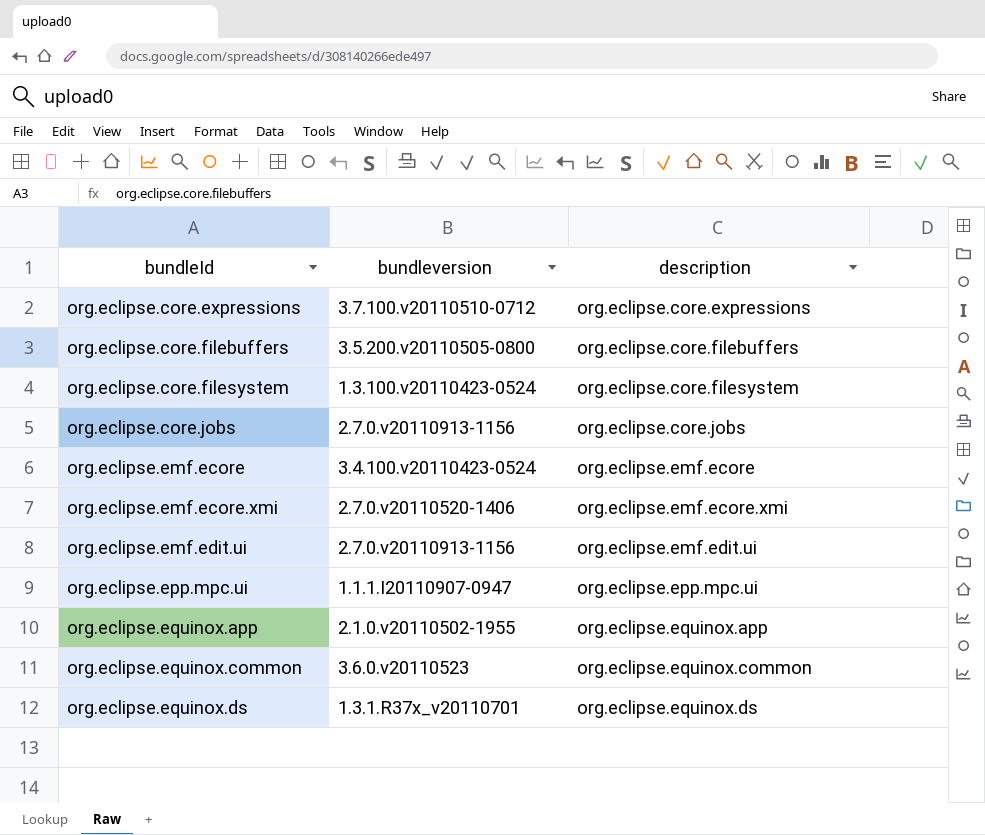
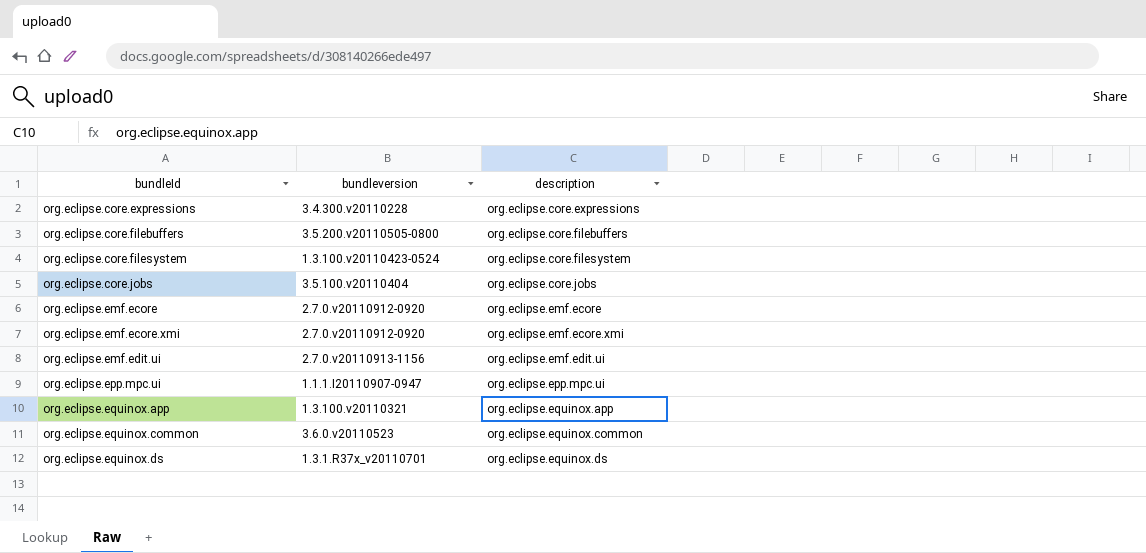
org.eclipse.core.expressions | bundleversion: 3.7.100.v20110510-0712 -> 3.4.300.v20110228
org.eclipse.core.jobs | bundleversion: 2.7.0.v20110913-1156 -> 3.5.100.v20110404
org.eclipse.emf.ecore | bundleversion: 3.4.100.v20110423-0524 -> 2.7.0.v20110912-0920
org.eclipse.emf.ecore.xmi | bundleversion: 2.7.0.v20110520-1406 -> 2.7.0.v20110912-0920
org.eclipse.equinox.app | bundleversion: 2.1.0.v20110502-1955 -> 1.3.100.v20110321

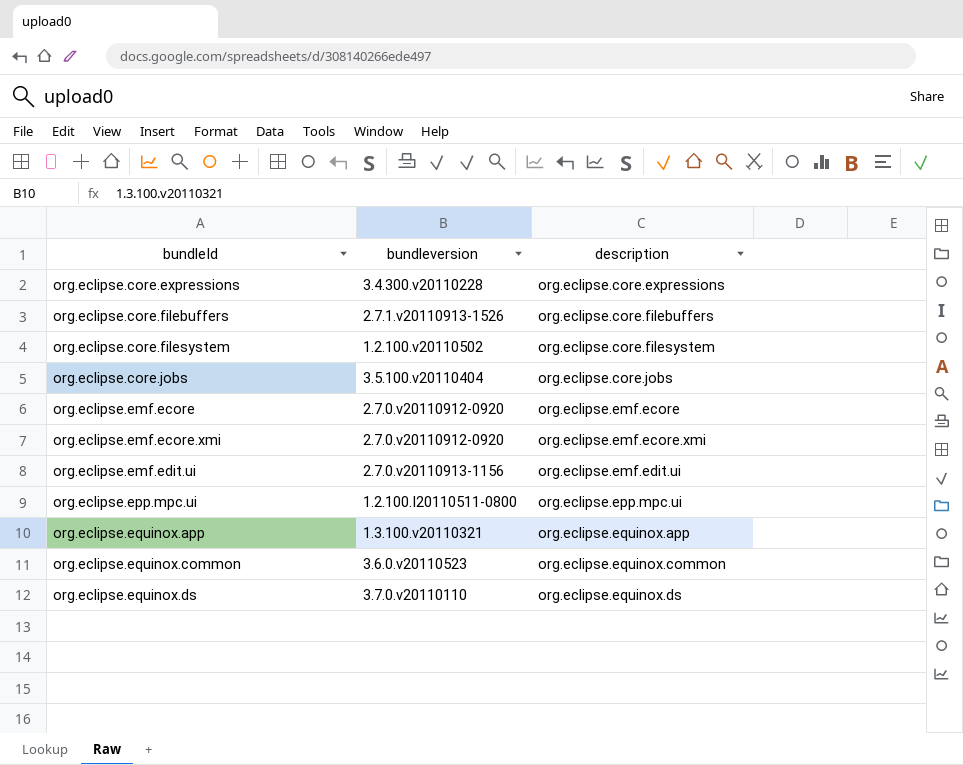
org.eclipse.core.filebuffers | bundleversion: 3.5.200.v20110505-0800 -> 2.7.1.v20110913-1526
org.eclipse.core.filesystem | bundleversion: 1.3.100.v20110423-0524 -> 1.2.100.v20110502
org.eclipse.epp.mpc.ui | bundleversion: 1.1.1.I20110907-0947 -> 1.2.100.I20110511-0800
org.eclipse.equinox.ds | bundleversion: 1.3.1.R37x_v20110701 -> 3.7.0.v20110110

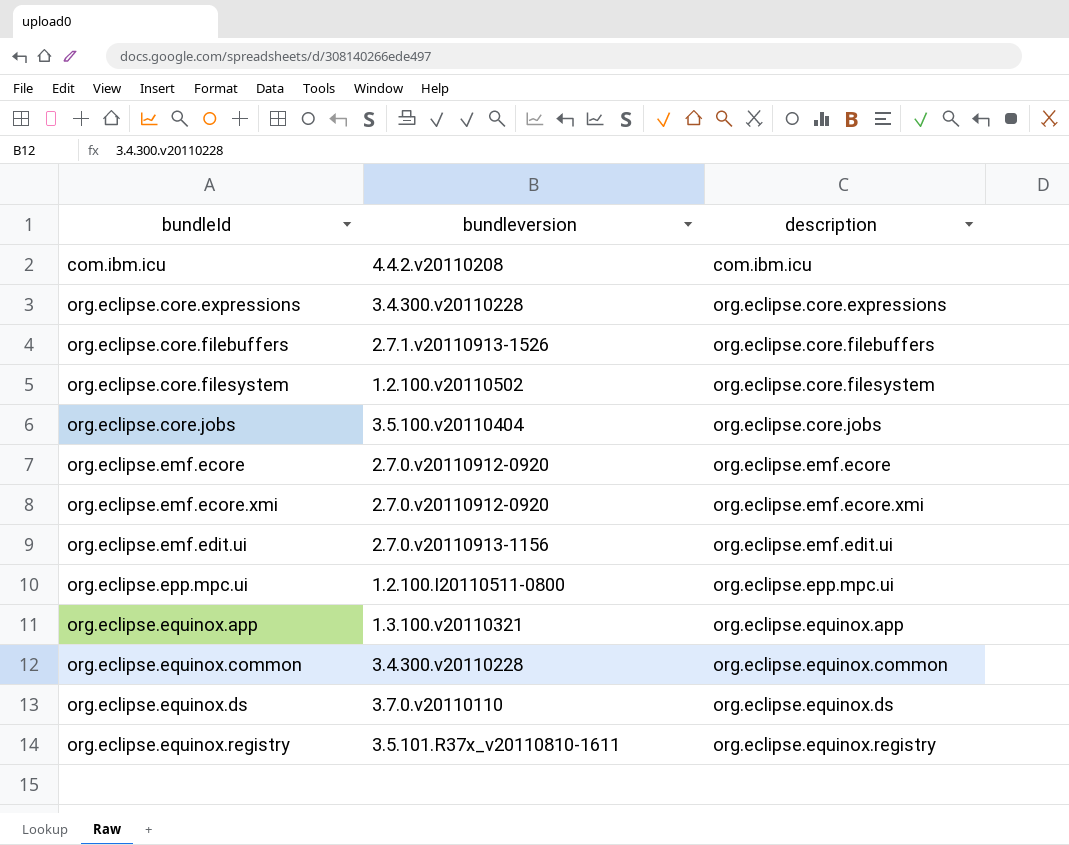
row com.ibm.icu: none -> 4.4.2.v20110208 | com.ibm.icu
org.eclipse.equinox.common | bundleversion: 3.6.0.v20110523 -> 3.4.300.v20110228
row org.eclipse.equinox.registry: none -> 3.5.101.R37x_v20110810-1611 | org.eclipse.equinox.registry

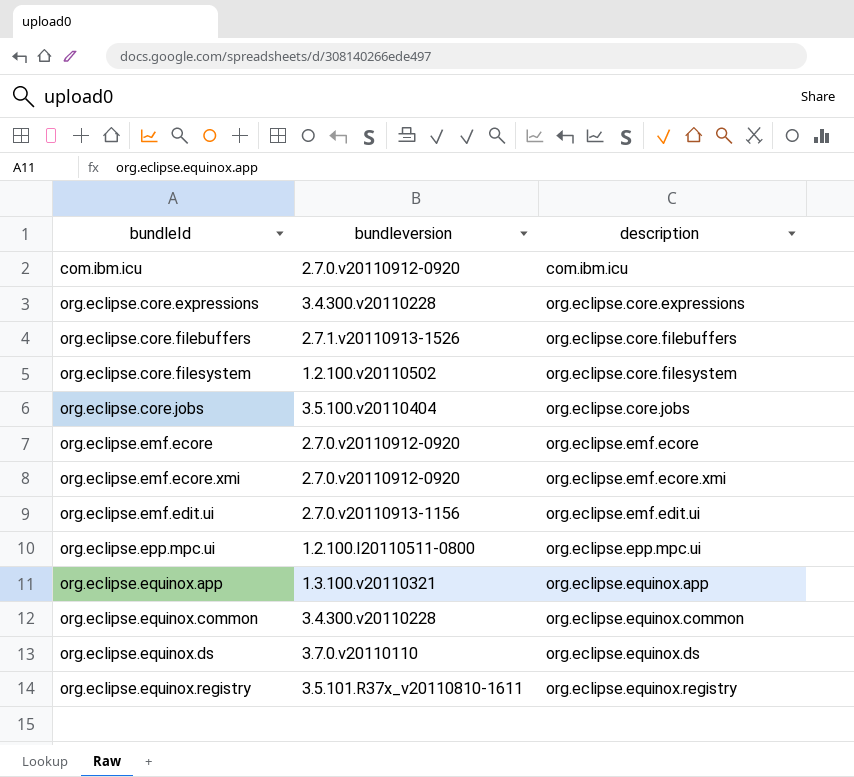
com.ibm.icu | bundleversion: 4.4.2.v20110208 -> 2.7.0.v20110912-0920

